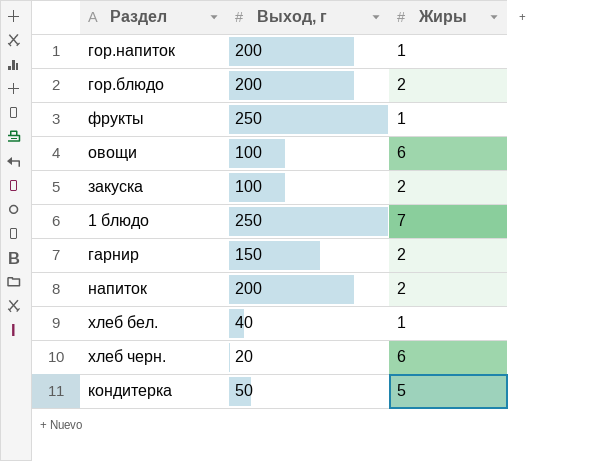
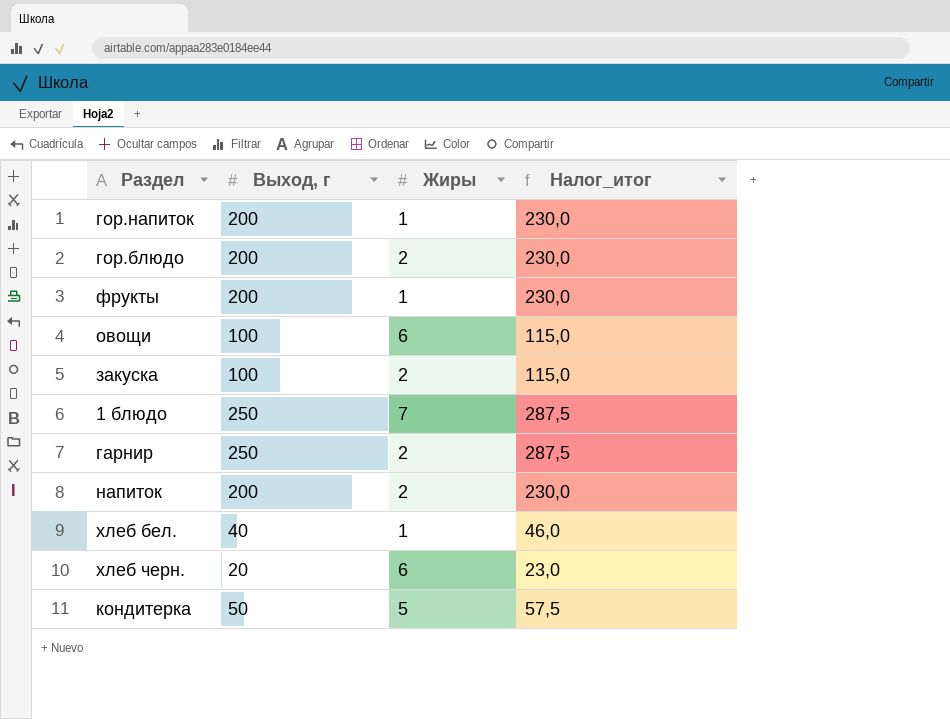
column Налог_итог | formula: none -> [Выход, г] * 1,15
фрукты | Выход, г: 250 -> 200
гарнир | Выход, г: 150 -> 250

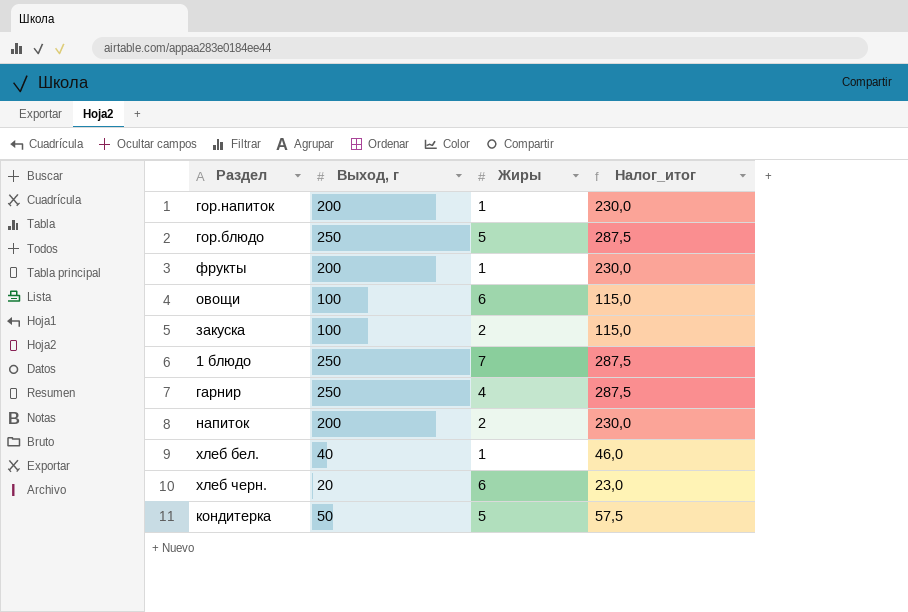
гор.блюдо | Выход, г: 200 -> 250
гор.блюдо | Жиры: 2 -> 5
гор.блюдо | Налог_итог: 230,0 -> 287,5
гарнир | Жиры: 2 -> 4

